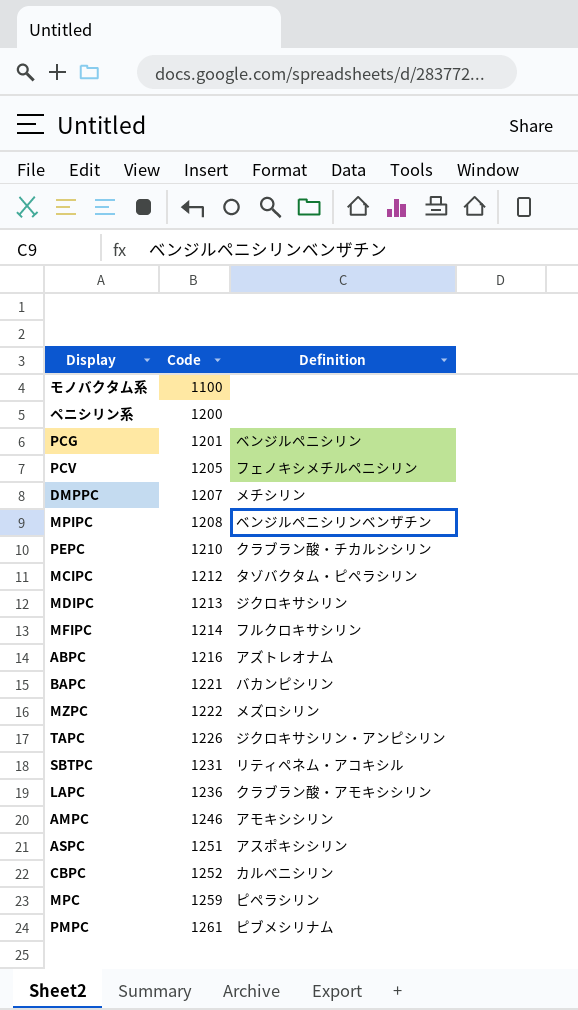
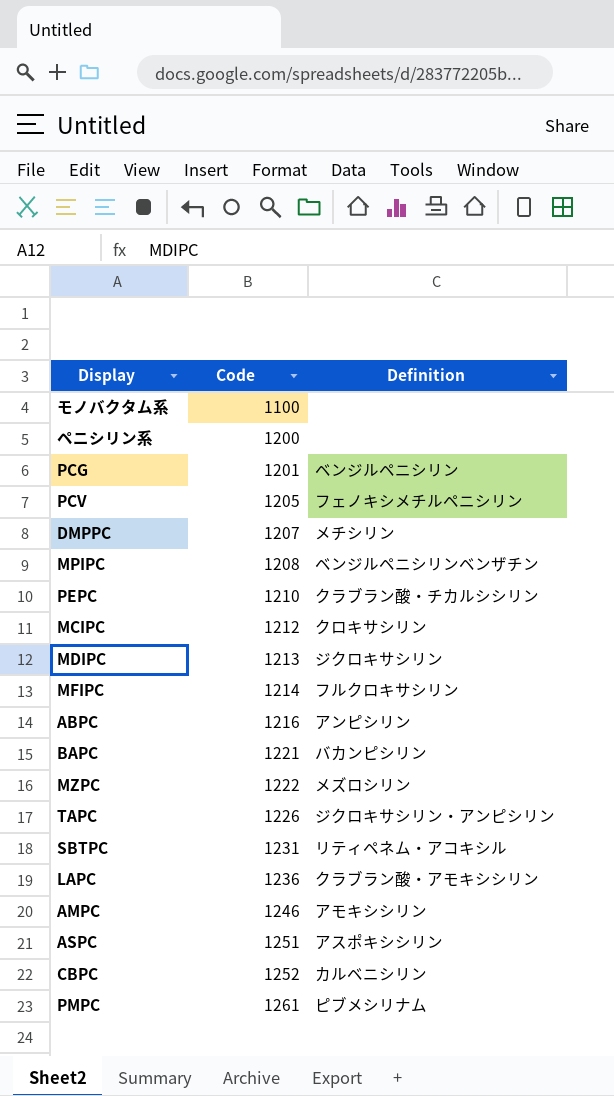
row MPC: 1259 | ピペラシリン -> none
MCIPC | Definition: タゾバクタム・ピペラシリン -> クロキサシリン
ABPC | Definition: アズトレオナム -> アンピシリン

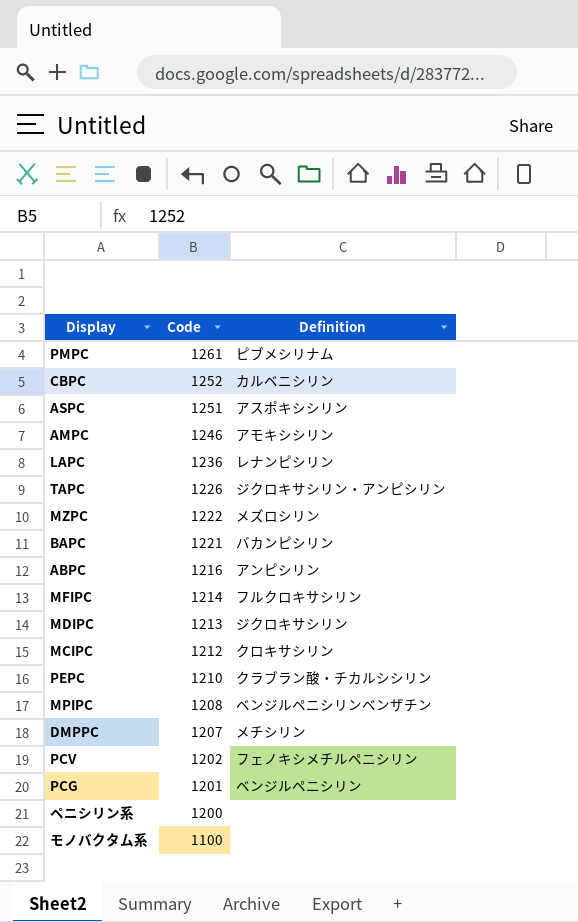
row order: Code ascending -> Code descending
row SBTPC: 1231 | リティペネム・アコキシル -> none
LAPC | Definition: クラブラン酸・アモキシシリン -> レナンピシリン
PCV | Code: 1205 -> 1202

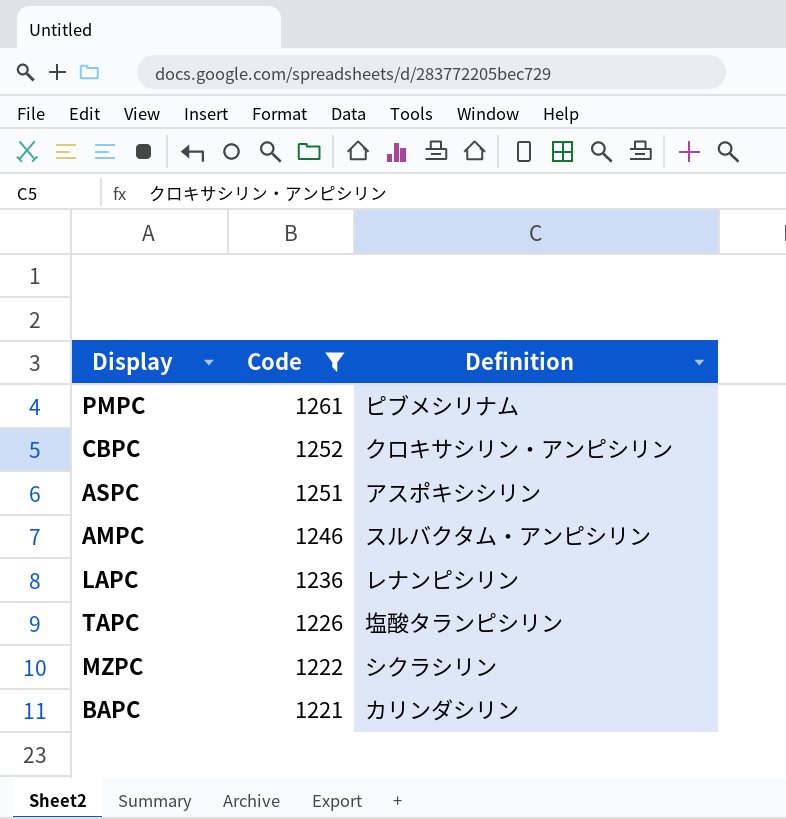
filter: none -> Code >= 1221
CBPC | Definition: カルベニシリン -> クロキサシリン・アンピシリン
AMPC | Definition: アモキシシリン -> スルバクタム・アンピシリン
TAPC | Definition: ジクロキサシリン・アンピシリン -> 塩酸タランピシリン
MZPC | Definition: メズロシリン -> シクラシリン
BAPC | Definition: バカンピシリン -> カリンダシリン

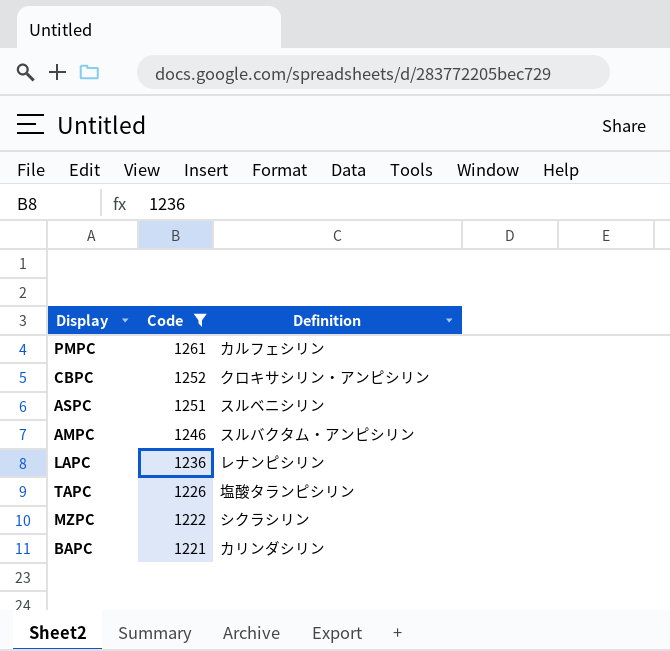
PMPC | Definition: ピブメシリナム -> カルフェシリン
ASPC | Definition: アスポキシシリン -> スルベニシリン

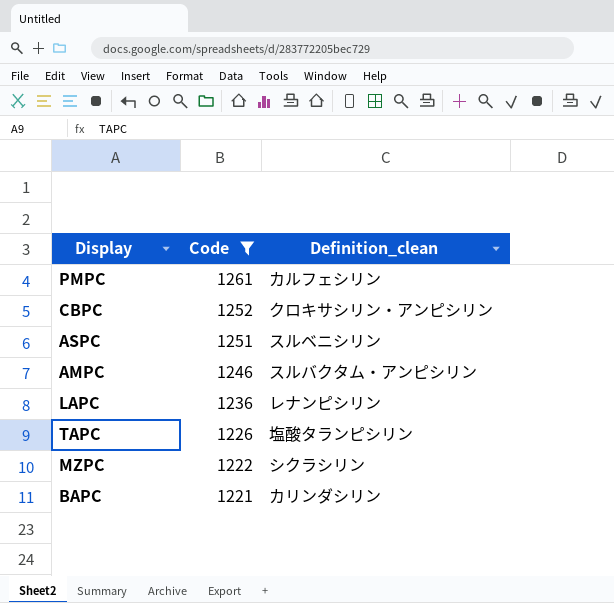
column name: Definition -> Definition_clean

